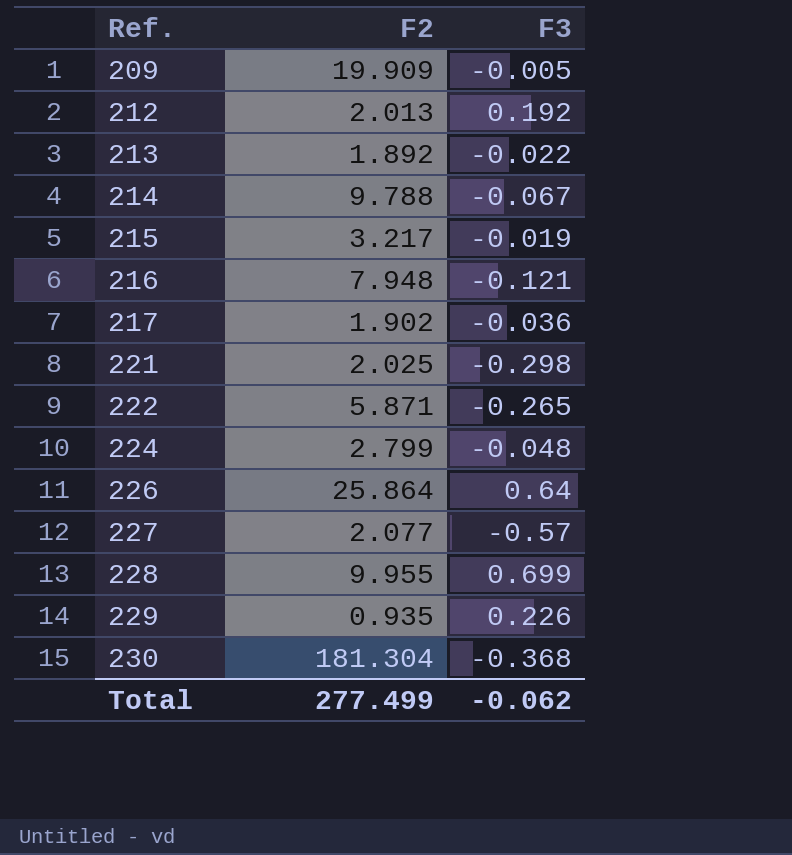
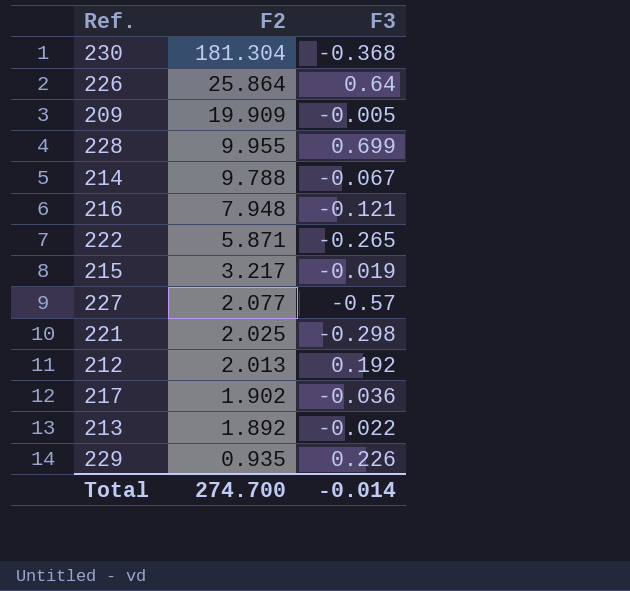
row order: Ref. ascending -> F2 descending
row 224: 2.799 | -0.048 -> none
Total | F2: 277.499 -> 274.700
Total | F3: -0.062 -> -0.014

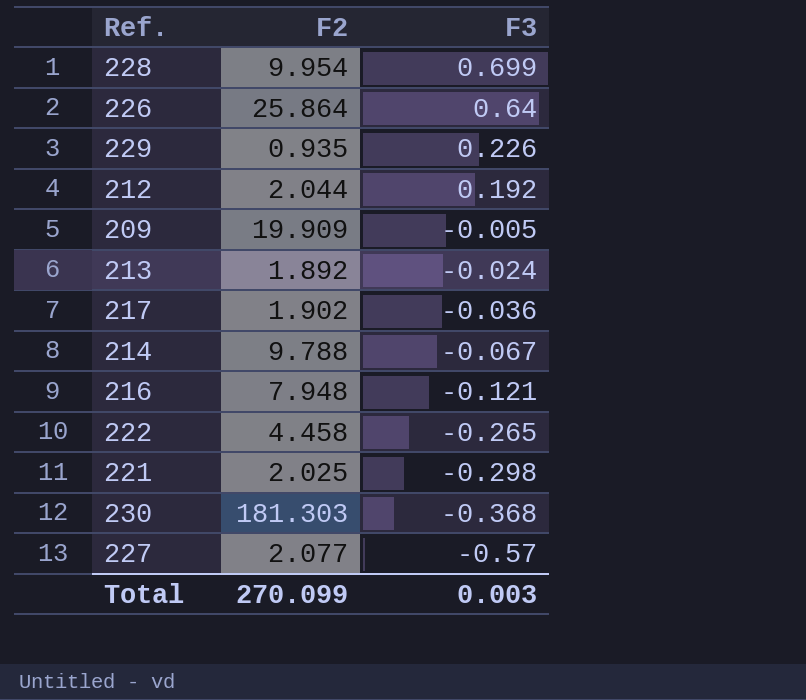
row order: F2 descending -> F3 descending
row 215: 3.217 | -0.019 -> none
228 | F2: 9.955 -> 9.954
212 | F2: 2.013 -> 2.044
213 | F3: -0.022 -> -0.024
222 | F2: 5.871 -> 4.458
230 | F2: 181.304 -> 181.303
Total | F2: 274.700 -> 270.099
Total | F3: -0.014 -> 0.003

